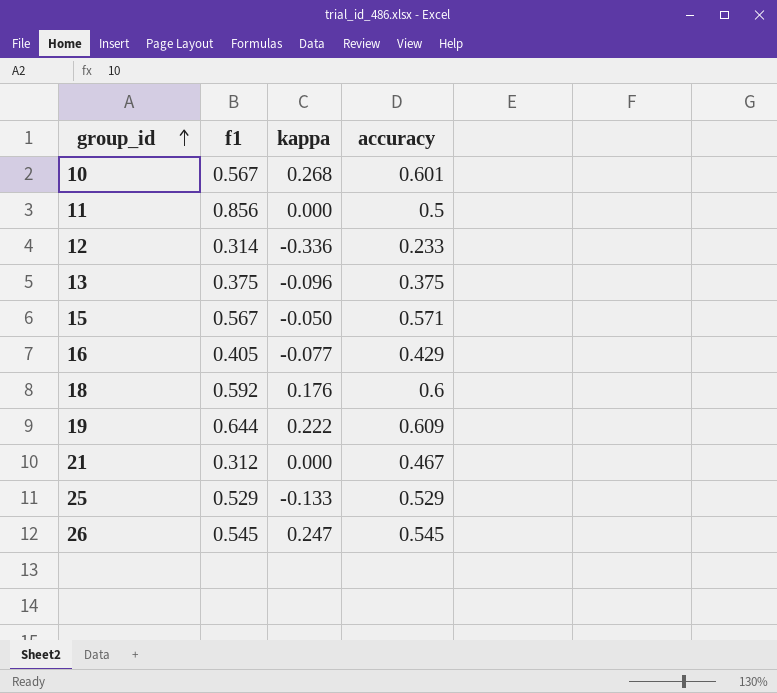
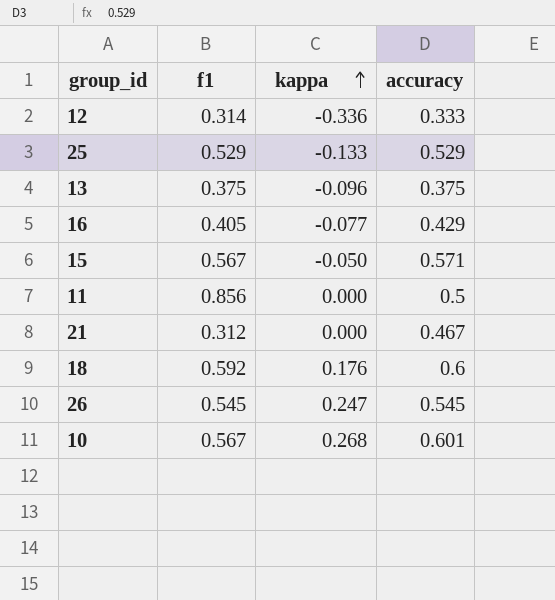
row order: group_id ascending -> kappa ascending
row 19: 0.644 | 0.222 | 0.609 -> none
12 | accuracy: 0.233 -> 0.333

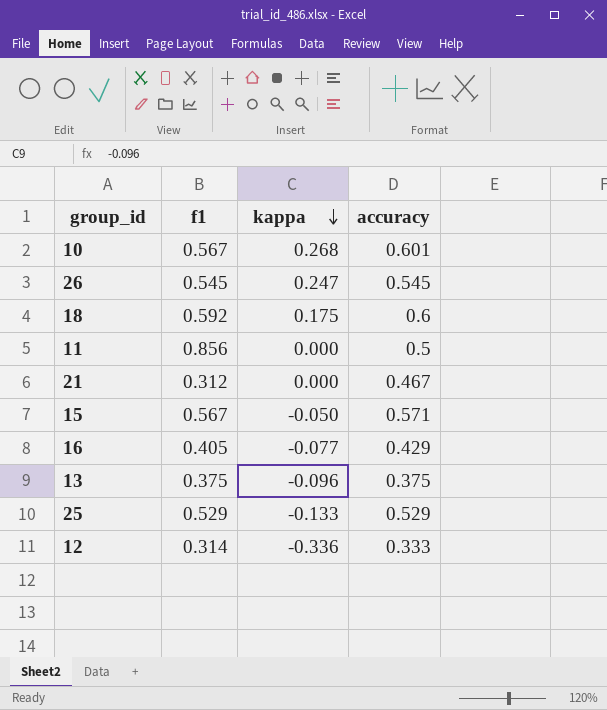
row order: kappa ascending -> kappa descending
18 | kappa: 0.176 -> 0.175

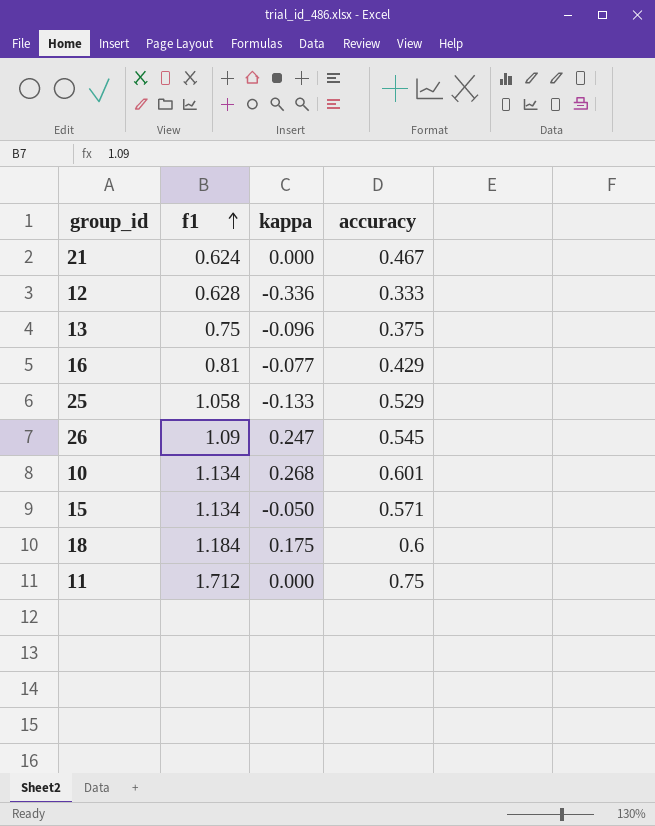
row order: kappa descending -> f1 ascending
21 | f1: 0.312 -> 0.624
12 | f1: 0.314 -> 0.628
13 | f1: 0.375 -> 0.75
16 | f1: 0.405 -> 0.81
25 | f1: 0.529 -> 1.058
26 | f1: 0.545 -> 1.09
10 | f1: 0.567 -> 1.134
15 | f1: 0.567 -> 1.134
18 | f1: 0.592 -> 1.184
11 | f1: 0.856 -> 1.712
11 | accuracy: 0.5 -> 0.75

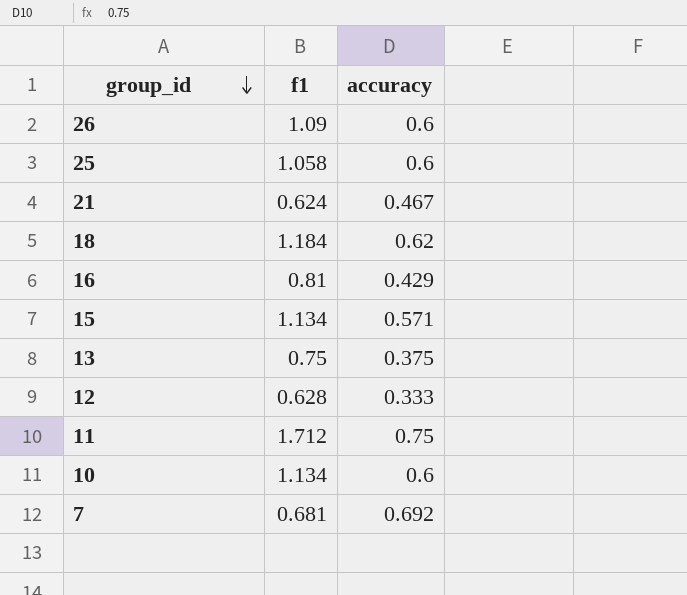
row order: f1 ascending -> group_id descending
column kappa | position: 3 -> none
26 | accuracy: 0.545 -> 0.6
25 | accuracy: 0.529 -> 0.6
18 | accuracy: 0.6 -> 0.62
10 | accuracy: 0.601 -> 0.6
row 7: none -> 0.681 | 0.692

